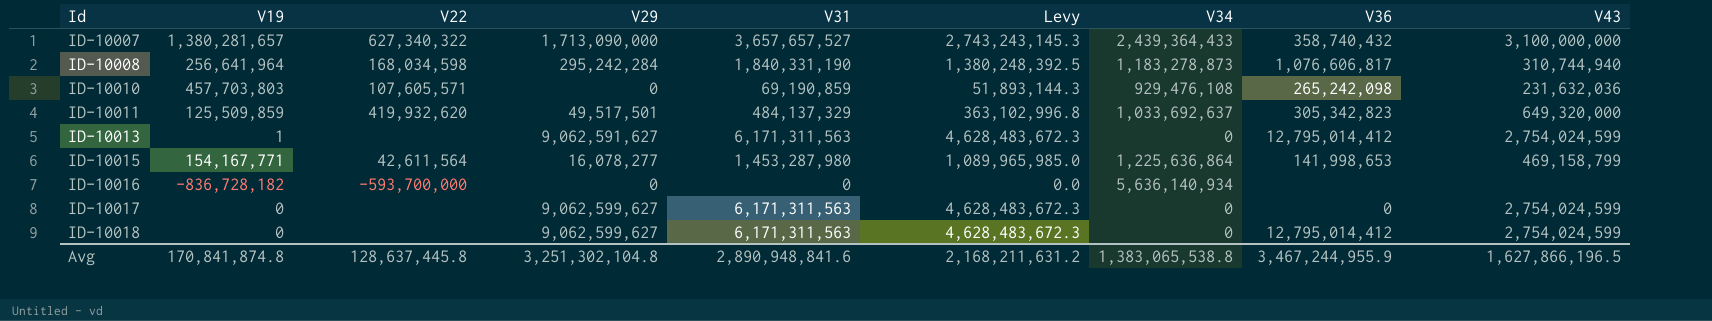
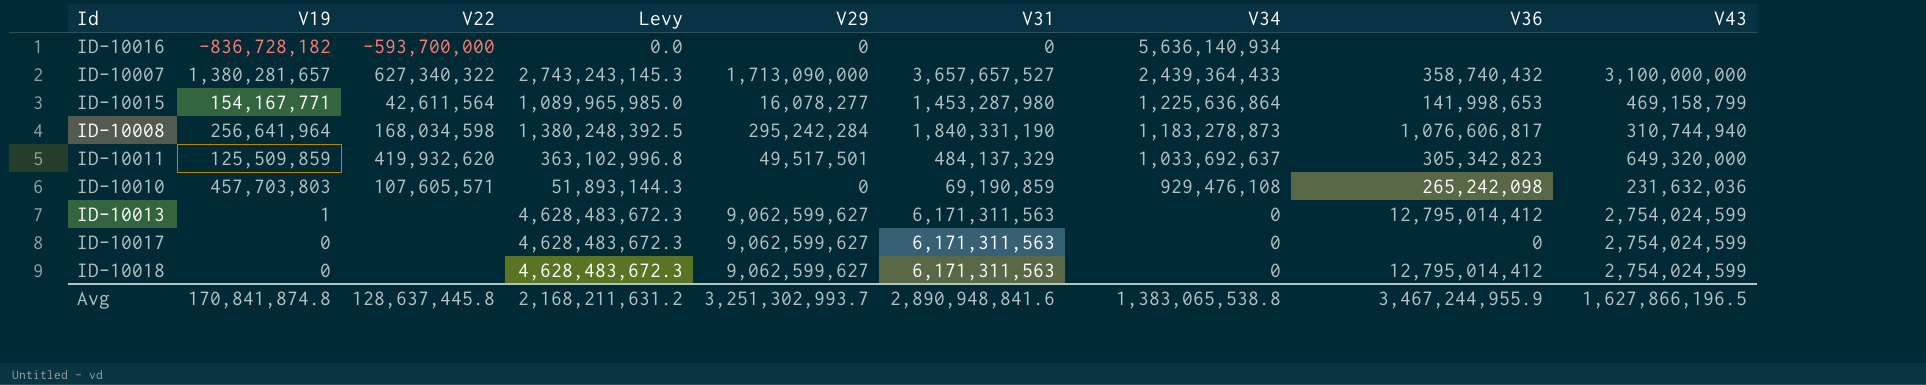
row order: Id ascending -> V34 descending
column Levy | position: 6 -> 4
ID-10013 | V29: 9,062,591,627 -> 9,062,599,627
Avg | V29: 3,251,302,104.8 -> 3,251,302,993.7

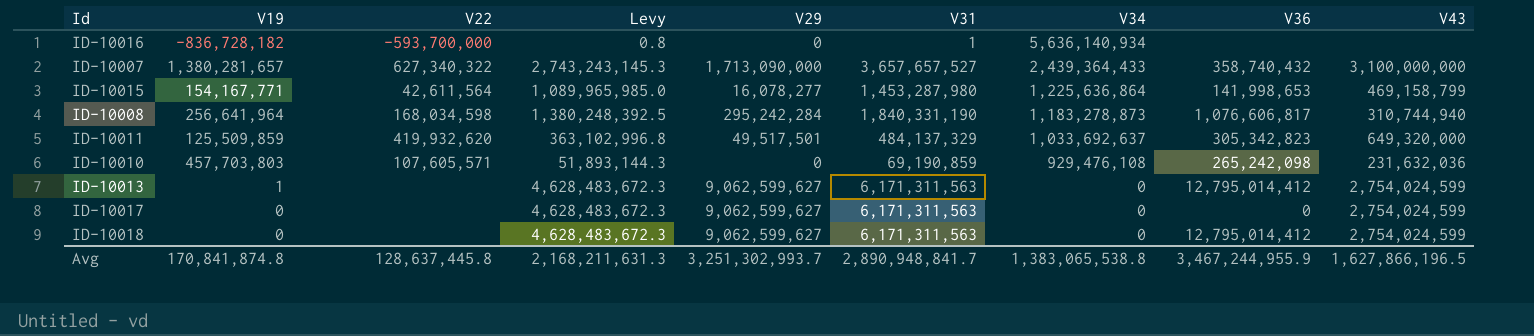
ID-10016 | Levy: 0.0 -> 0.8
ID-10016 | V31: 0 -> 1
Avg | Levy: 2,168,211,631.2 -> 2,168,211,631.3
Avg | V31: 2,890,948,841.6 -> 2,890,948,841.7

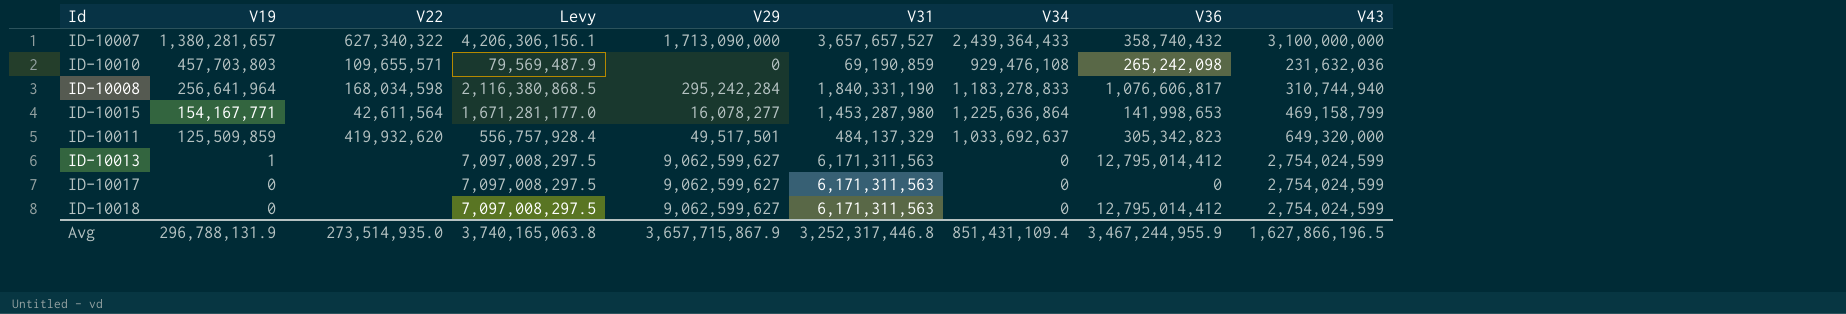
row order: V34 descending -> V19 descending
column Levy | formula: [V31] * 0.75 -> [V31] * 1.15
row ID-10016: -836,728,182 | -593,700,000 | 0.8 | 0 | 1 | 5,636,140,934 | none | none -> none
ID-10010 | V22: 107,605,571 -> 109,655,571
ID-10008 | V34: 1,183,278,873 -> 1,183,278,833
Avg | V19: 170,841,874.8 -> 296,788,131.9
Avg | V22: 128,637,445.8 -> 273,514,935.0
Avg | Levy: 2,168,211,631.3 -> 3,740,165,063.8
Avg | V29: 3,251,302,993.7 -> 3,657,715,867.9
Avg | V31: 2,890,948,841.7 -> 3,252,317,446.8
Avg | V34: 1,383,065,538.8 -> 851,431,109.4

